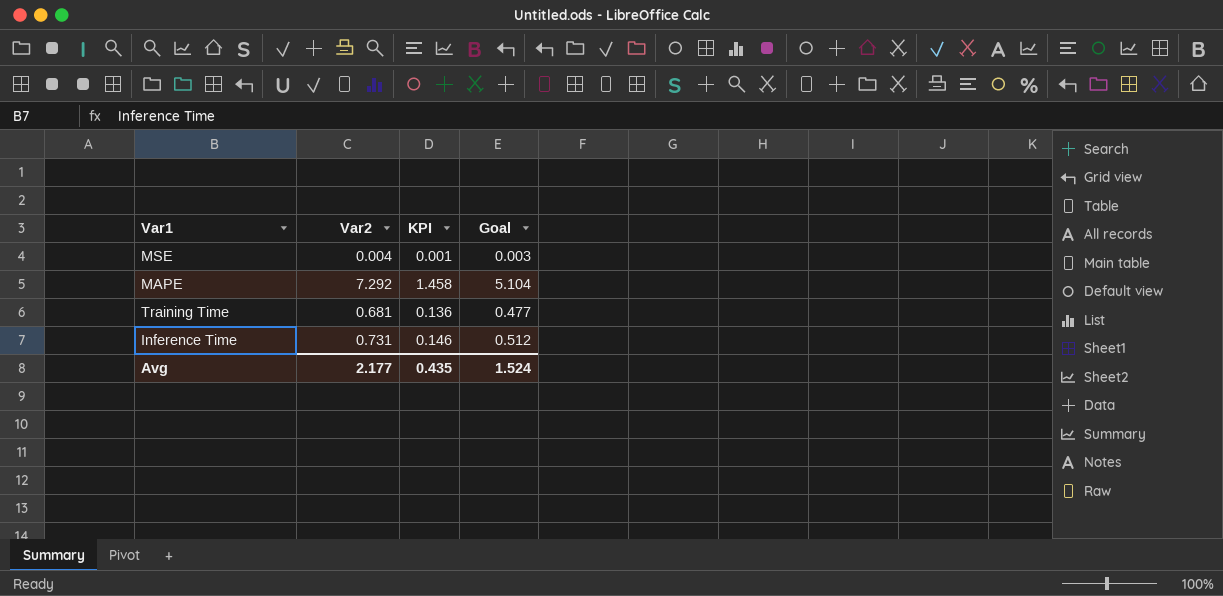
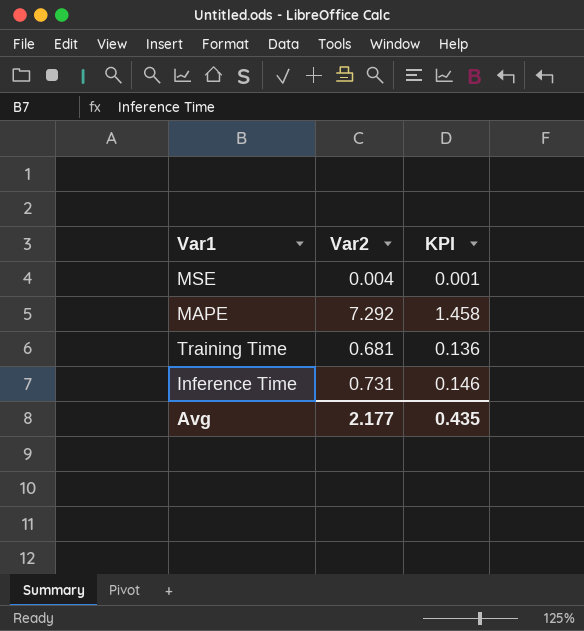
column Goal | formula: [Var2] * 0.7 -> none

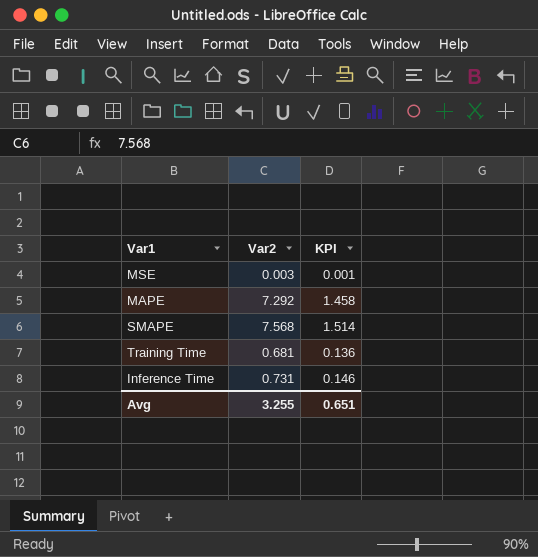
MSE | Var2: 0.004 -> 0.003
row SMAPE: none -> 7.568 | 1.514
Avg | Var2: 2.177 -> 3.255
Avg | KPI: 0.435 -> 0.651

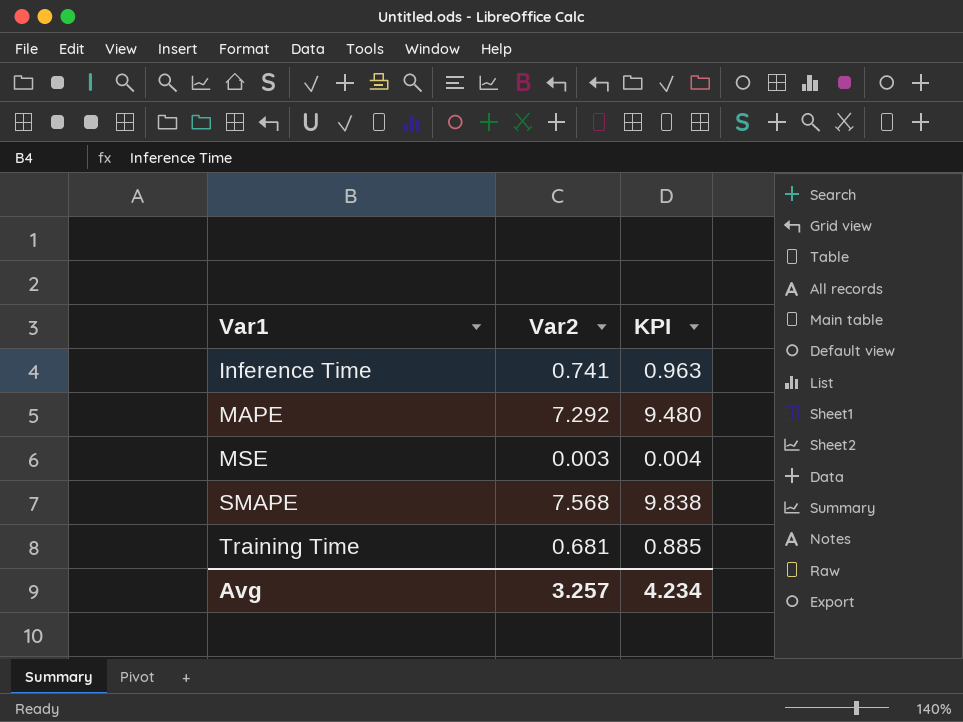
row order: none -> Var1 ascending
column KPI | formula: [Var2] * 0.2 -> [Var2] * 1.3
Inference Time | Var2: 0.731 -> 0.741
Avg | Var2: 3.255 -> 3.257
Avg | KPI: 0.651 -> 4.234

